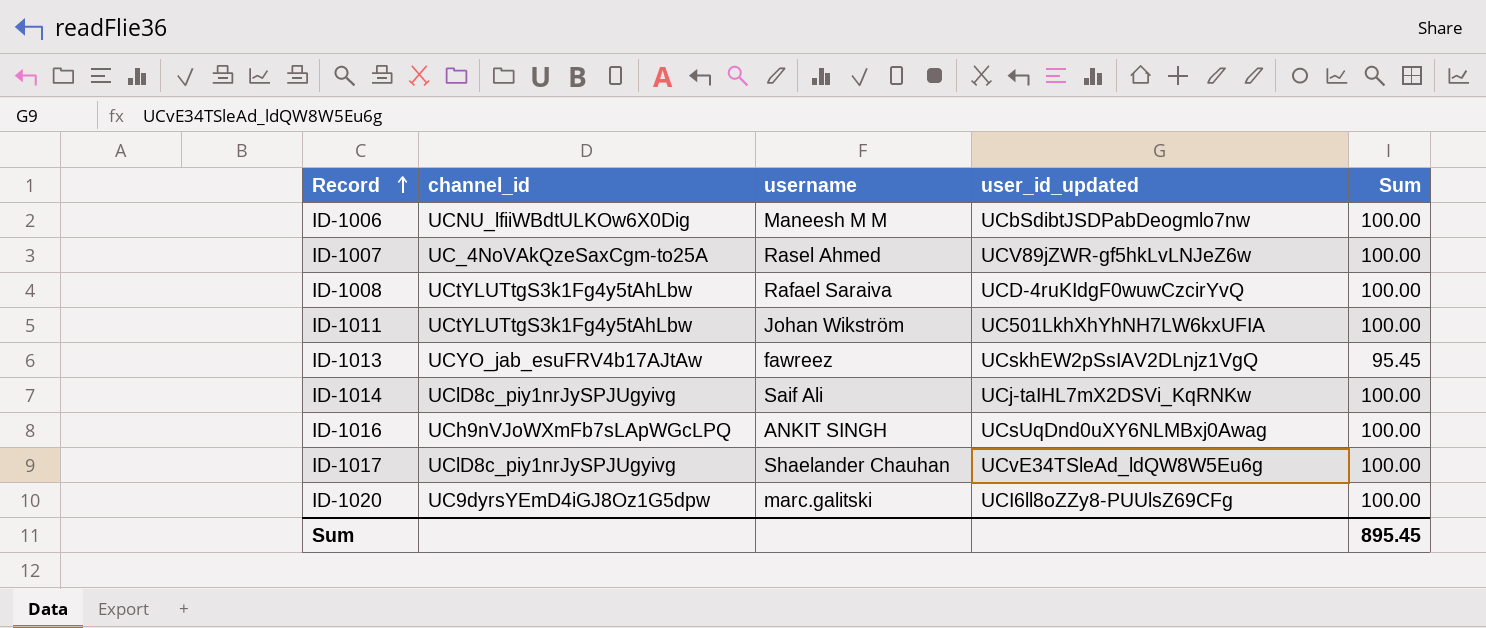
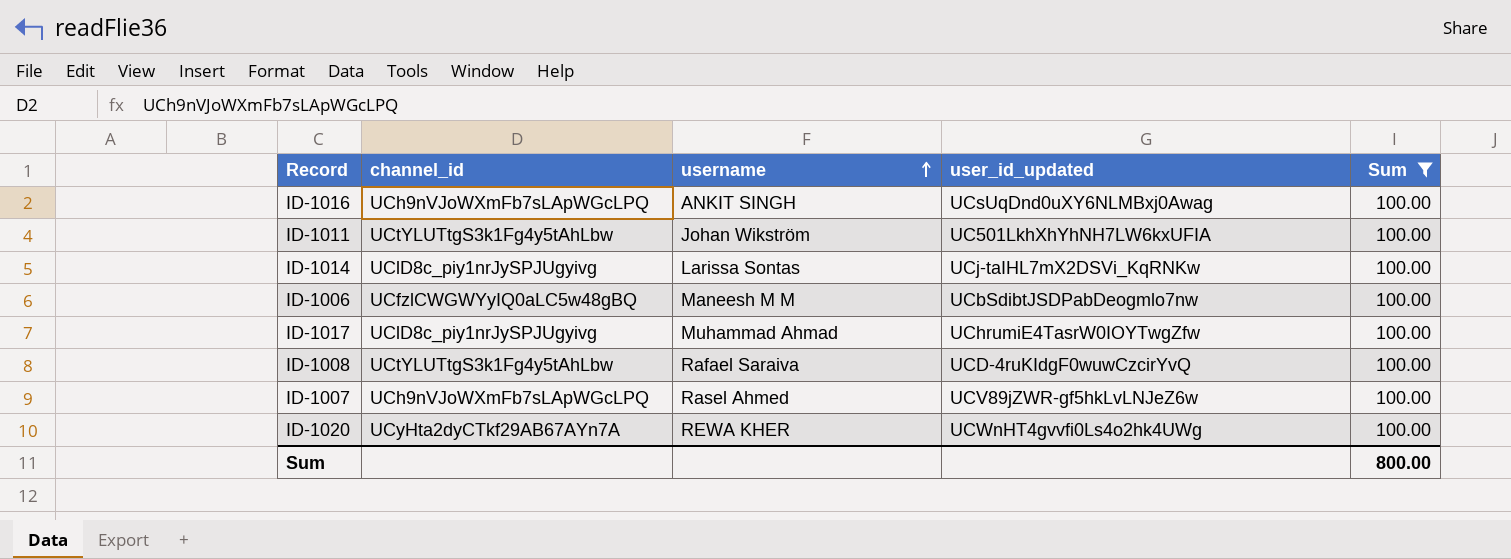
filter: none -> Sum = 100.00
row order: Record ascending -> username ascending
ID-1014 | username: Saif Ali -> Larissa Sontas
ID-1006 | channel_id: UCNU_lfiiWBdtULKOw6X0Dig -> UCfzlCWGWYyIQ0aLC5w48gBQ
ID-1017 | username: Shaelander Chauhan -> Muhammad Ahmad
ID-1017 | user_id_updated: UCvE34TSleAd_ldQW8W5Eu6g -> UChrumiE4TasrW0IOYTwgZfw
ID-1007 | channel_id: UC_4NoVAkQzeSaxCgm-to25A -> UCh9nVJoWXmFb7sLApWGcLPQ
ID-1020 | channel_id: UC9dyrsYEmD4iGJ8Oz1G5dpw -> UCyHta2dyCTkf29AB67AYn7A
ID-1020 | username: marc.galitski -> REWA KHER
ID-1020 | user_id_updated: UCI6ll8oZZy8-PUUlsZ69CFg -> UCWnHT4gvvfi0Ls4o2hk4UWg
Sum | Sum: 895.45 -> 800.00

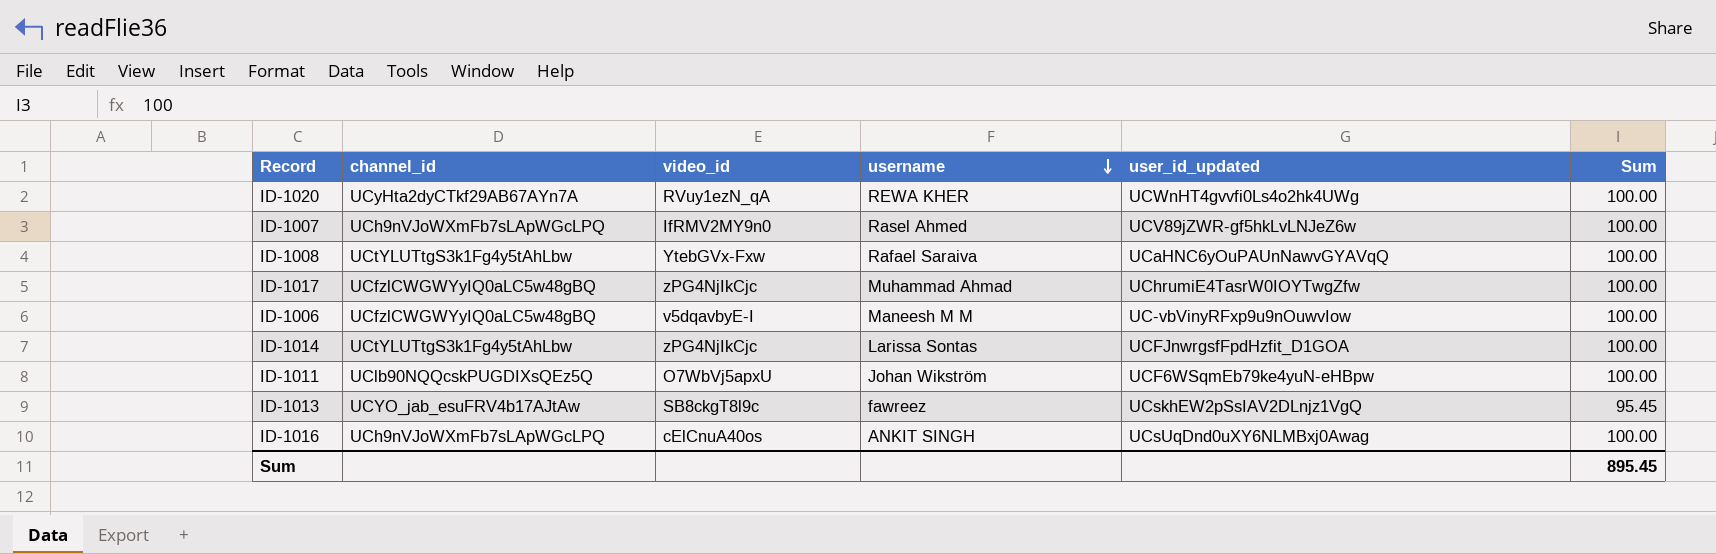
filter: Sum = 100.00 -> none
row order: username ascending -> username descending
column video_id | position: none -> 3
ID-1008 | user_id_updated: UCD-4ruKIdgF0wuwCzcirYvQ -> UCaHNC6yOuPAUnNawvGYAVqQ
ID-1017 | channel_id: UClD8c_piy1nrJySPJUgyivg -> UCfzlCWGWYyIQ0aLC5w48gBQ
ID-1006 | user_id_updated: UCbSdibtJSDPabDeogmlo7nw -> UC-vbVinyRFxp9u9nOuwvIow
ID-1014 | channel_id: UClD8c_piy1nrJySPJUgyivg -> UCtYLUTtgS3k1Fg4y5tAhLbw
ID-1014 | user_id_updated: UCj-taIHL7mX2DSVi_KqRNKw -> UCFJnwrgsfFpdHzfit_D1GOA
ID-1011 | channel_id: UCtYLUTtgS3k1Fg4y5tAhLbw -> UClb90NQQcskPUGDIXsQEz5Q
ID-1011 | user_id_updated: UC501LkhXhYhNH7LW6kxUFIA -> UCF6WSqmEb79ke4yuN-eHBpw
Sum | Sum: 800.00 -> 895.45

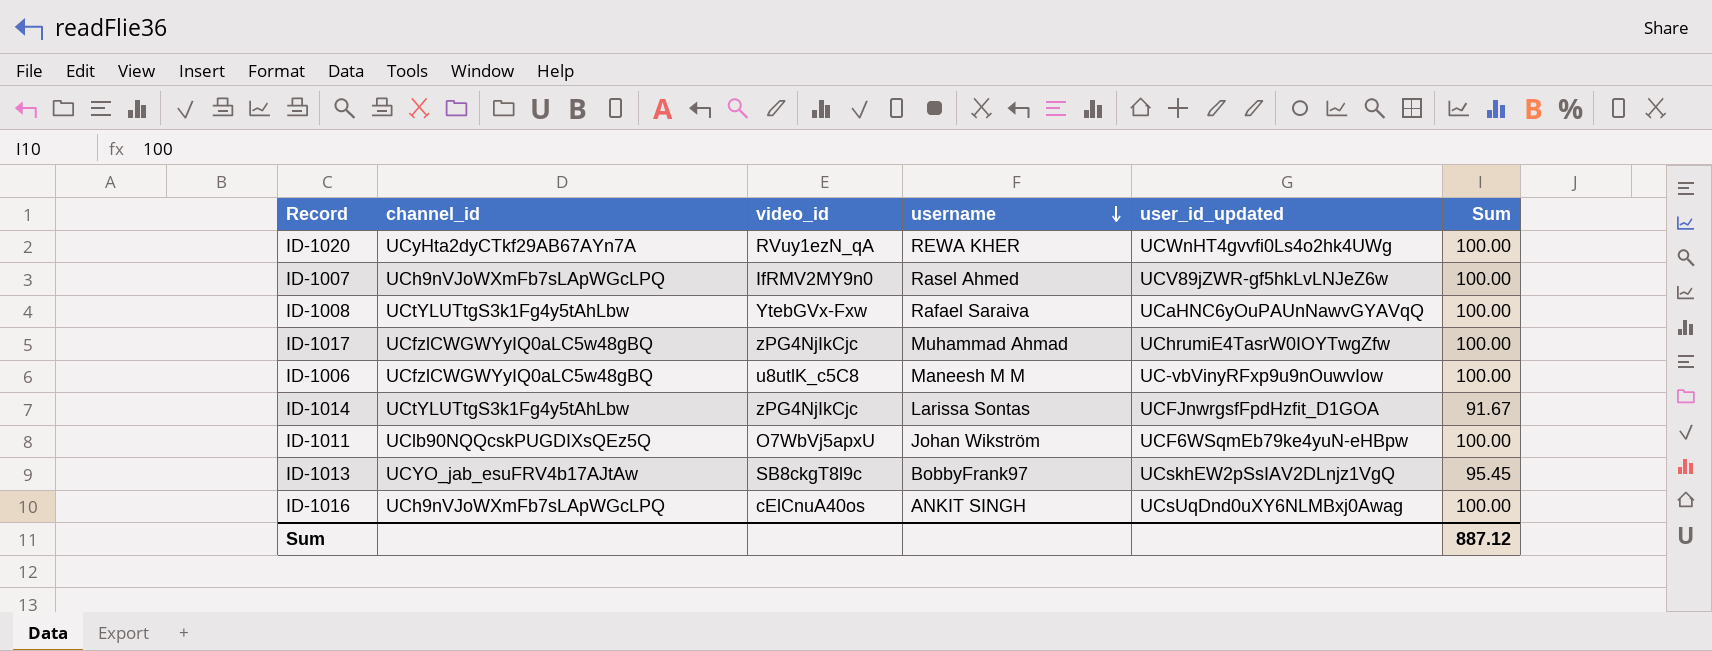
ID-1006 | video_id: v5dqavbyE-I -> u8utlK_c5C8
ID-1014 | Sum: 100.00 -> 91.67
ID-1013 | username: fawreez -> BobbyFrank97
Sum | Sum: 895.45 -> 887.12

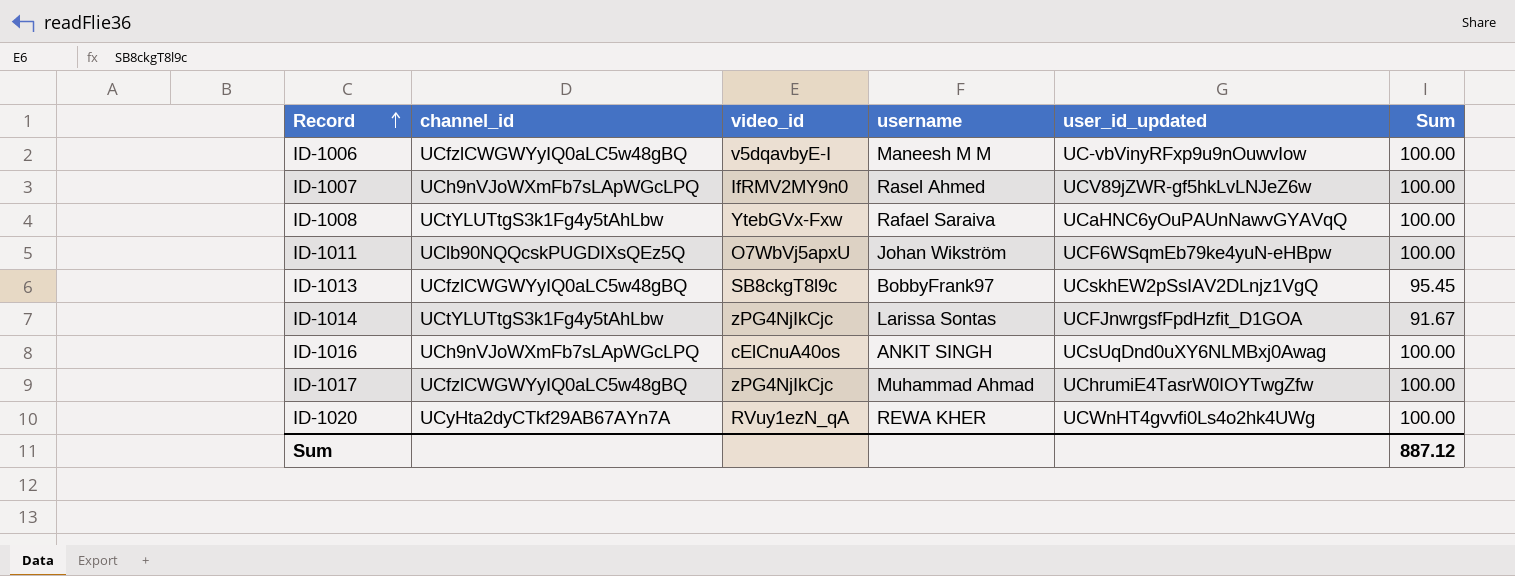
row order: username descending -> Record ascending
ID-1006 | video_id: u8utlK_c5C8 -> v5dqavbyE-I
ID-1013 | channel_id: UCYO_jab_esuFRV4b17AJtAw -> UCfzlCWGWYyIQ0aLC5w48gBQ

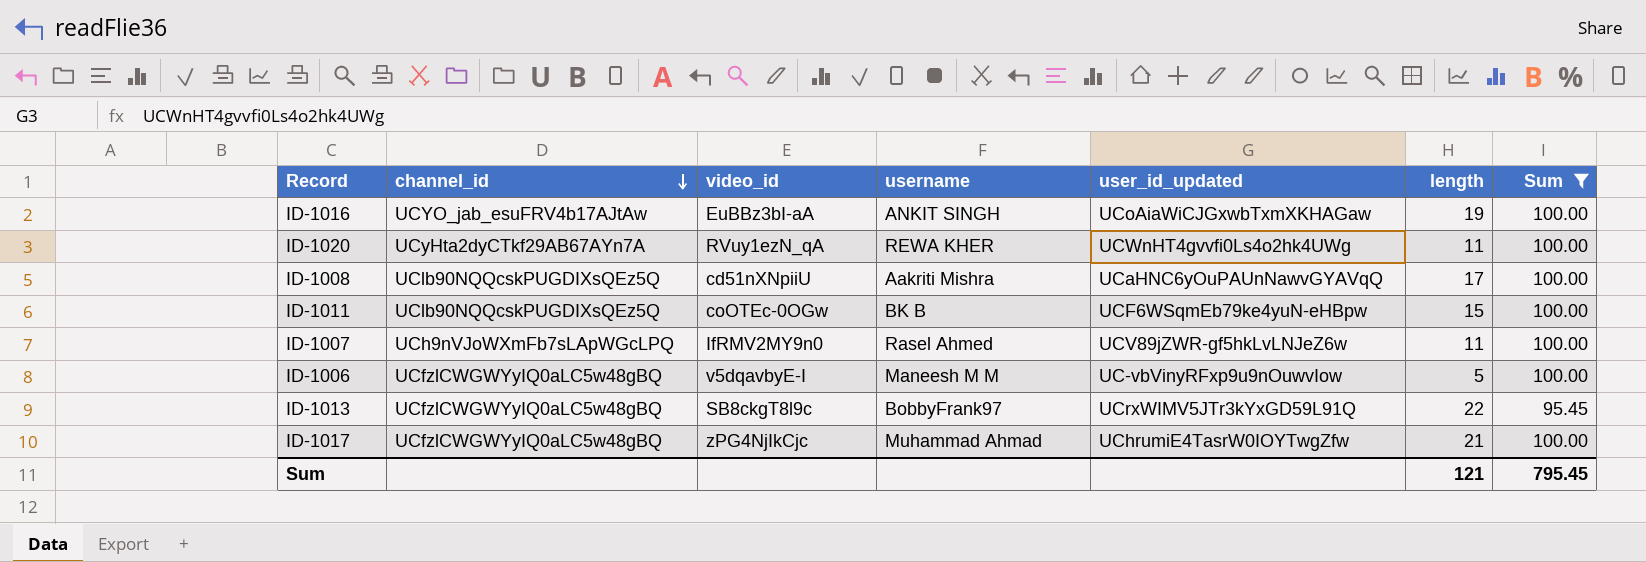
filter: none -> Sum != 91.67
row order: Record ascending -> channel_id descending
column length | position: none -> 6
ID-1016 | channel_id: UCh9nVJoWXmFb7sLApWGcLPQ -> UCYO_jab_esuFRV4b17AJtAw
ID-1016 | video_id: cElCnuA40os -> EuBBz3bI-aA
ID-1016 | user_id_updated: UCsUqDnd0uXY6NLMBxj0Awag -> UCoAiaWiCJGxwbTxmXKHAGaw
ID-1008 | channel_id: UCtYLUTtgS3k1Fg4y5tAhLbw -> UClb90NQQcskPUGDIXsQEz5Q
ID-1008 | video_id: YtebGVx-Fxw -> cd51nXNpiiU
ID-1008 | username: Rafael Saraiva -> Aakriti Mishra
ID-1011 | video_id: O7WbVj5apxU -> coOTEc-0OGw
ID-1011 | username: Johan Wikström -> BK B
ID-1013 | user_id_updated: UCskhEW2pSsIAV2DLnjz1VgQ -> UCrxWIMV5JTr3kYxGD59L91Q
Sum | Sum: 887.12 -> 795.45

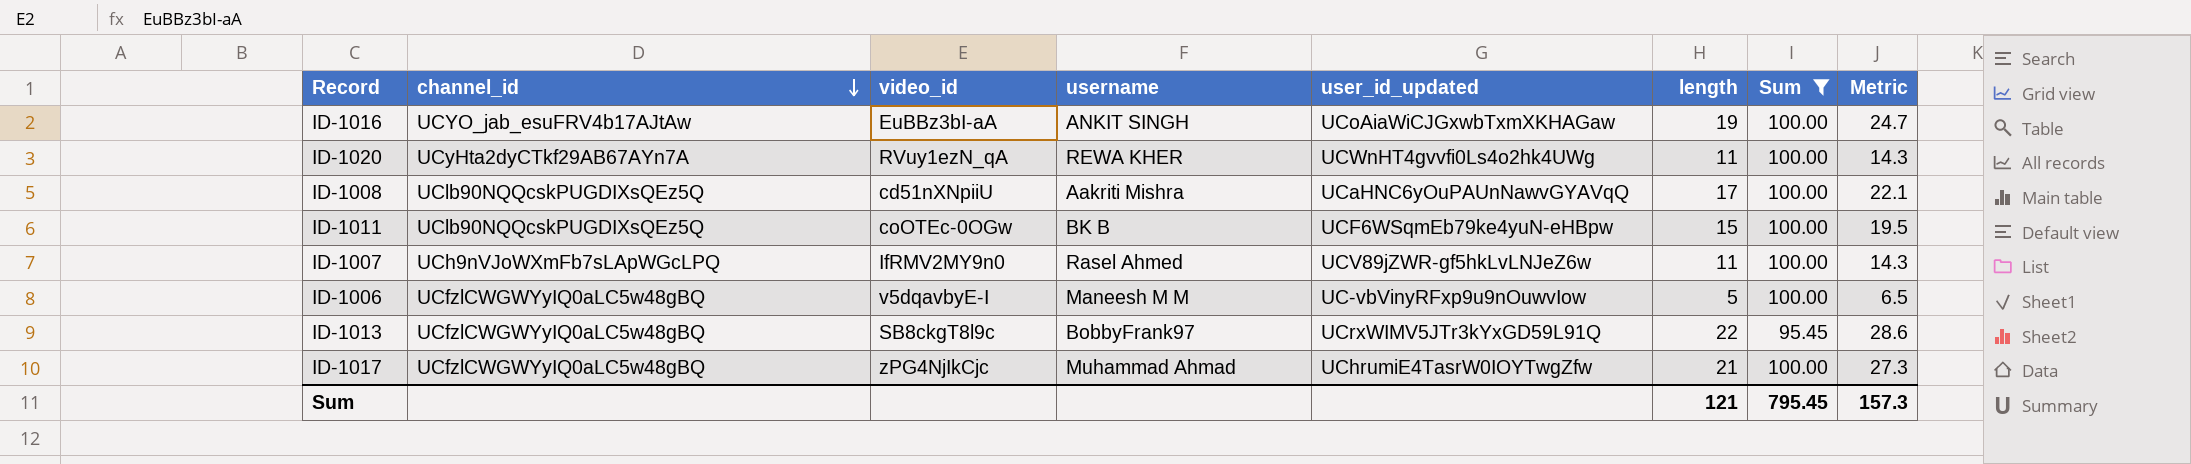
column Metric | formula: none -> [length] * 1.3

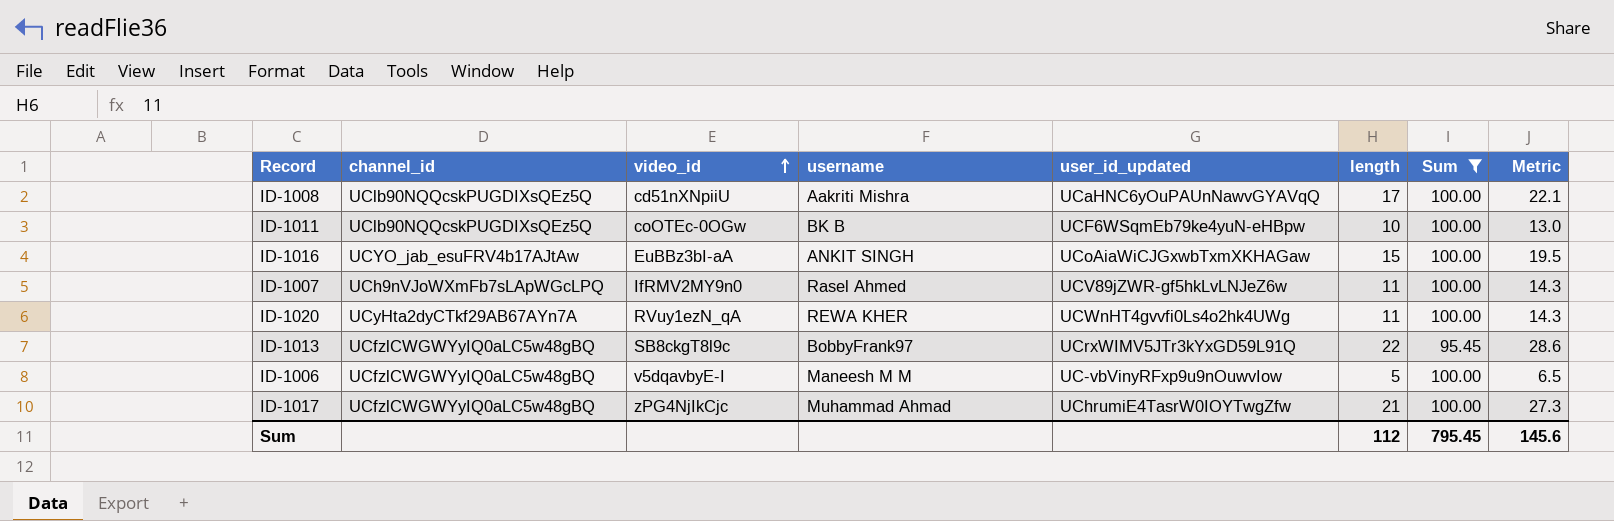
row order: channel_id descending -> video_id ascending
ID-1011 | length: 15 -> 10
ID-1011 | Metric: 19.5 -> 13.0
ID-1016 | length: 19 -> 15
ID-1016 | Metric: 24.7 -> 19.5
Sum | length: 121 -> 112
Sum | Metric: 157.3 -> 145.6

